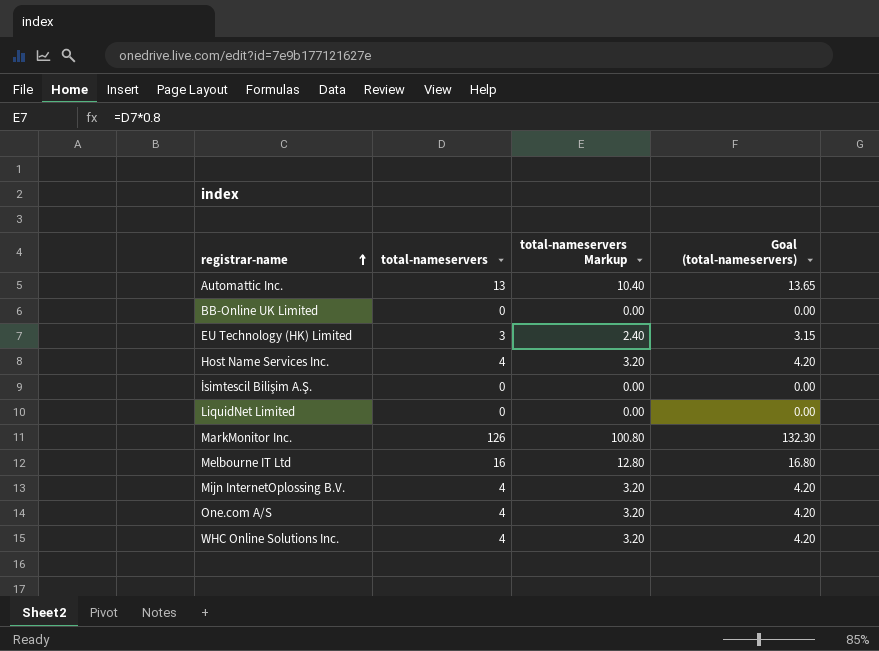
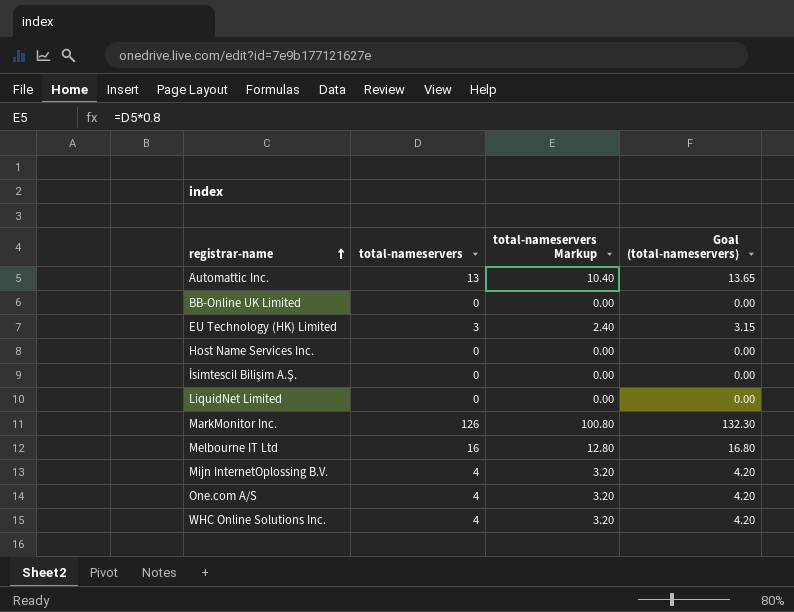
Host Name Services Inc. | total-nameservers: 4 -> 0
Host Name Services Inc. | total-nameservers Markup: 3.20 -> 0.00
Host Name Services Inc. | Goal (total-nameservers): 4.20 -> 0.00

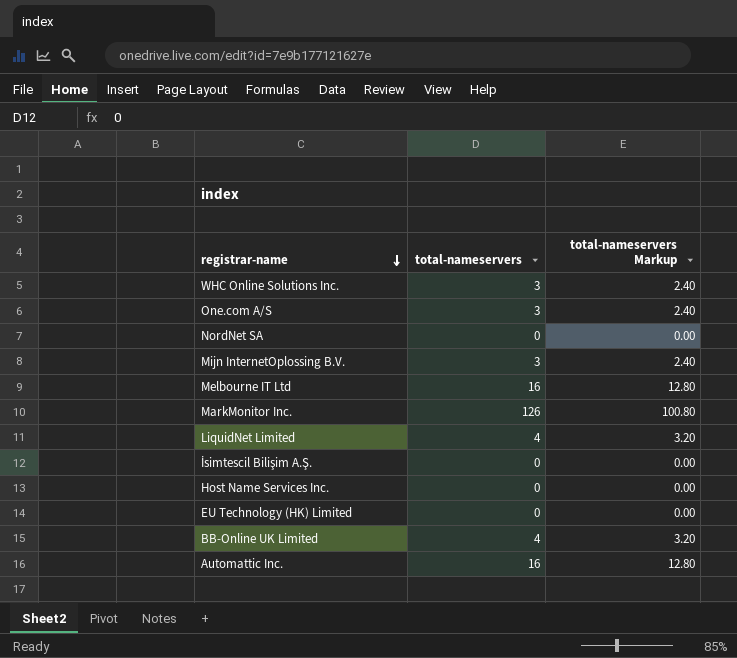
row order: registrar-name ascending -> registrar-name descending
column Goal (total-nameservers) | formula: [total-nameservers] * 1.05 -> none
WHC Online Solutions Inc. | total-nameservers: 4 -> 3
WHC Online Solutions Inc. | total-nameservers Markup: 3.20 -> 2.40
One.com A/S | total-nameservers: 4 -> 3
One.com A/S | total-nameservers Markup: 3.20 -> 2.40
row NordNet SA: none -> 0 | 0.00
Mijn InternetOplossing B.V. | total-nameservers: 4 -> 3
Mijn InternetOplossing B.V. | total-nameservers Markup: 3.20 -> 2.40
LiquidNet Limited | total-nameservers: 0 -> 4
LiquidNet Limited | total-nameservers Markup: 0.00 -> 3.20
EU Technology (HK) Limited | total-nameservers: 3 -> 0
EU Technology (HK) Limited | total-nameservers Markup: 2.40 -> 0.00
BB-Online UK Limited | total-nameservers: 0 -> 4
BB-Online UK Limited | total-nameservers Markup: 0.00 -> 3.20
Automattic Inc. | total-nameservers: 13 -> 16
Automattic Inc. | total-nameservers Markup: 10.40 -> 12.80

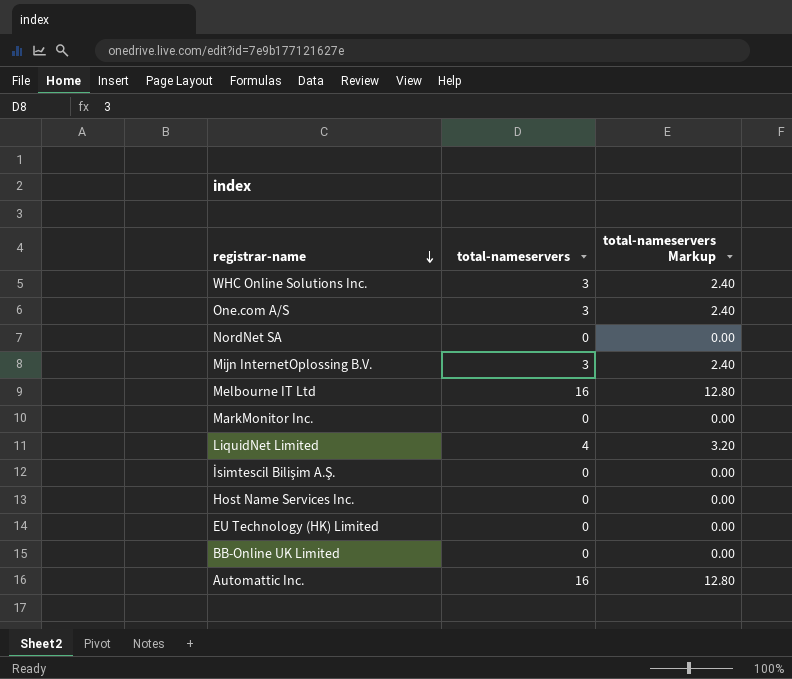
MarkMonitor Inc. | total-nameservers: 126 -> 0
MarkMonitor Inc. | total-nameservers Markup: 100.80 -> 0.00
BB-Online UK Limited | total-nameservers: 4 -> 0
BB-Online UK Limited | total-nameservers Markup: 3.20 -> 0.00

